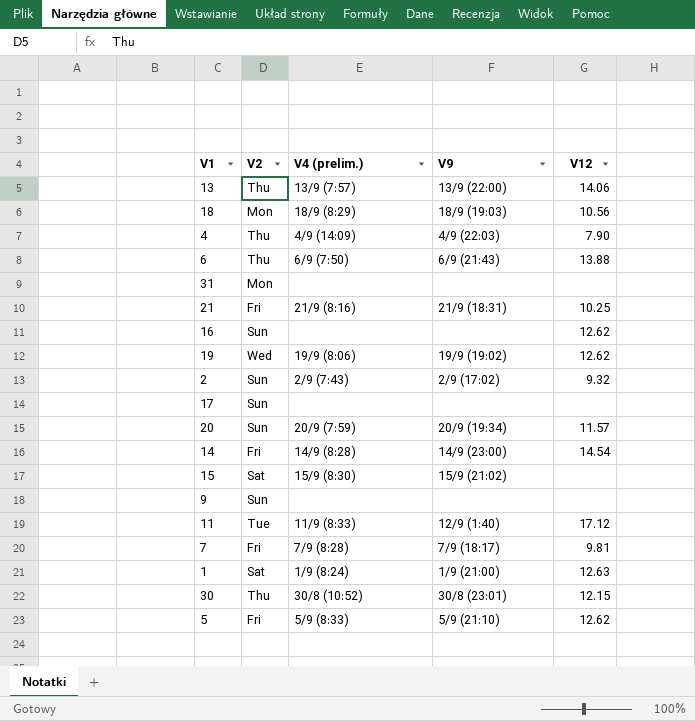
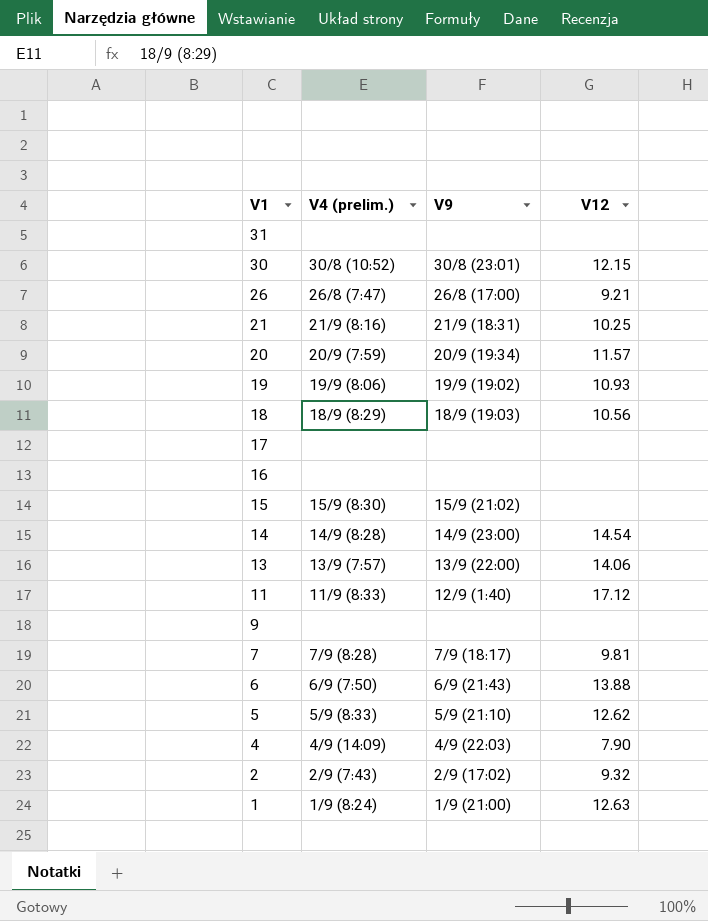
row order: none -> V1 descending
column V2 | position: 2 -> none
row 26: none -> 26/8 (7:47) | 26/8 (17:00) | 9.21
19 | V12: 12.62 -> 10.93
16 | V12: 12.62 -> none

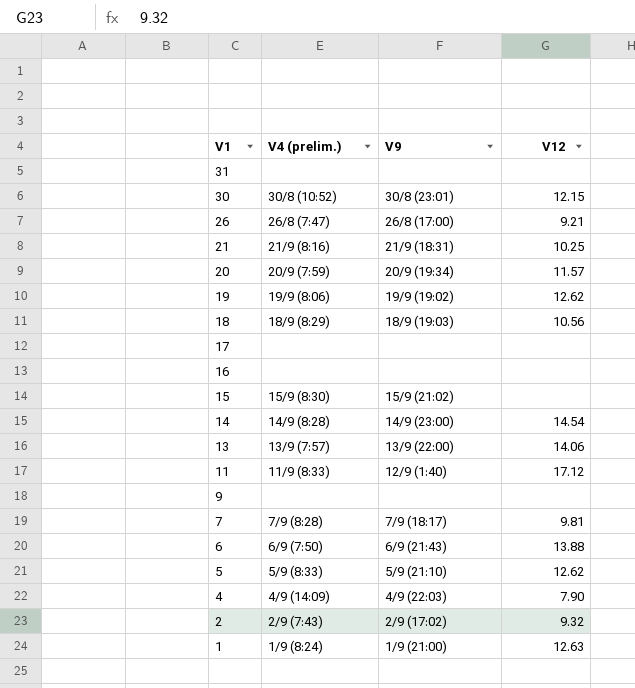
19 | V12: 10.93 -> 12.62

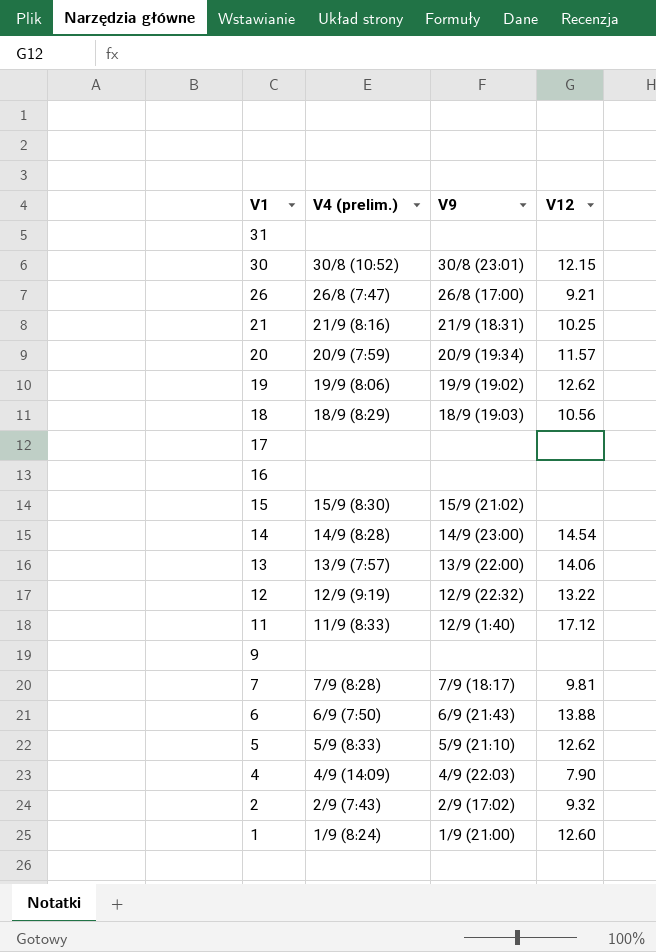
row 12: none -> 12/9 (9:19) | 12/9 (22:32) | 13.22
1 | V12: 12.63 -> 12.60

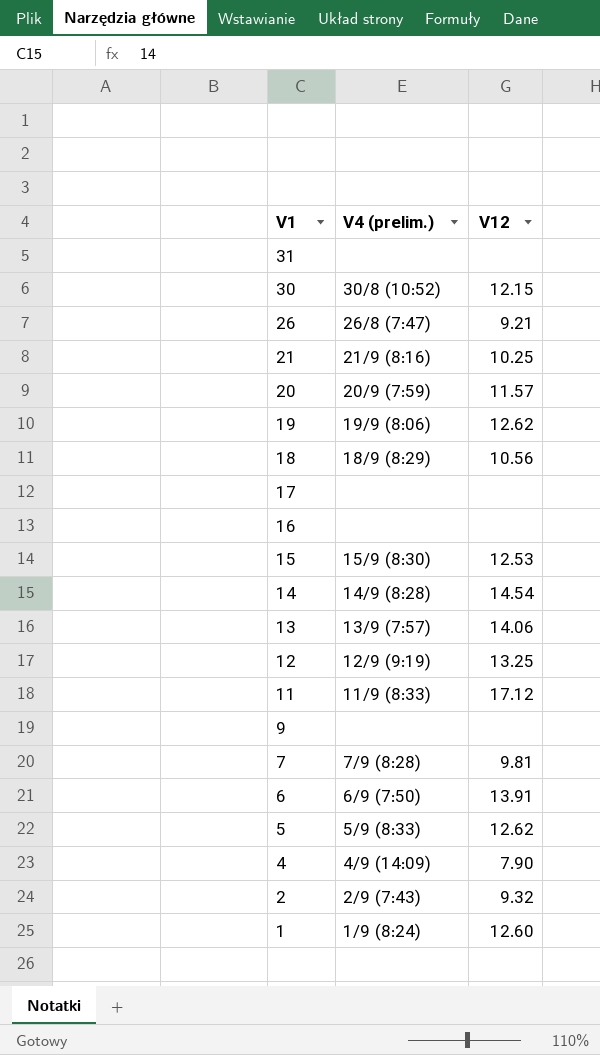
column V9 | position: 3 -> none
15 | V12: none -> 12.53
12 | V12: 13.22 -> 13.25
6 | V12: 13.88 -> 13.91

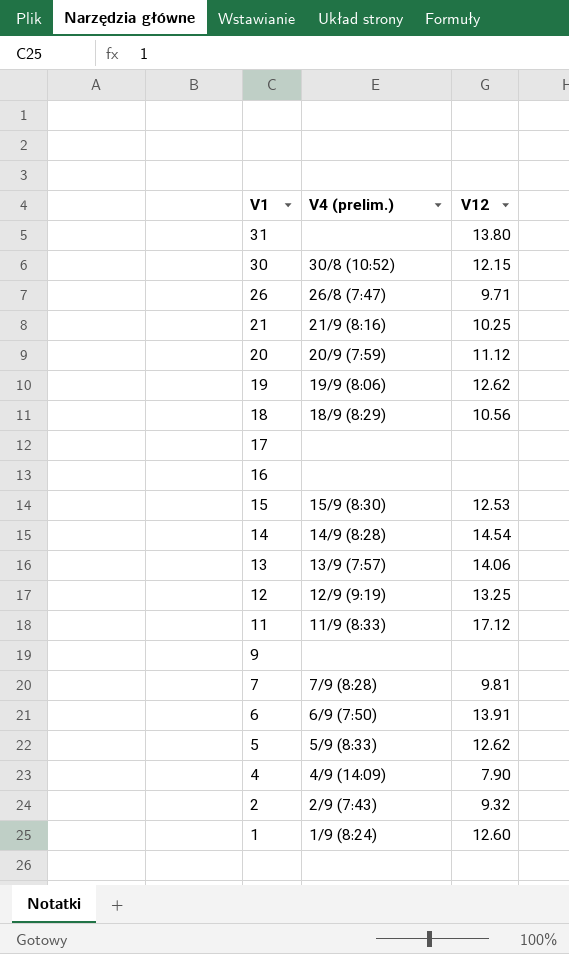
31 | V12: none -> 13.80
26 | V12: 9.21 -> 9.71
20 | V12: 11.57 -> 11.12

